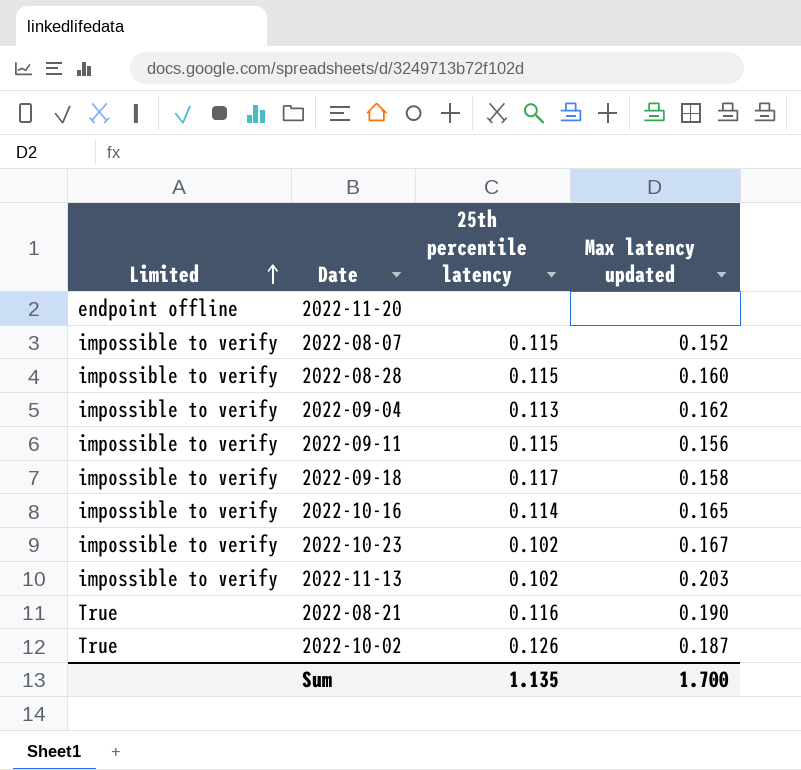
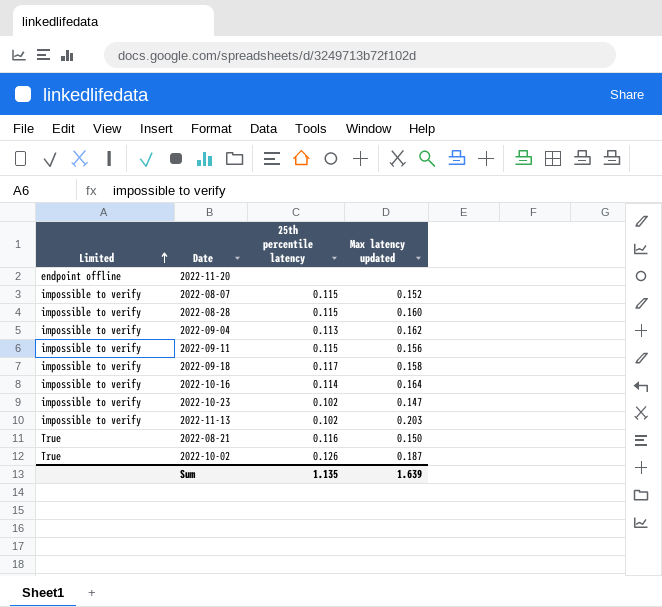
2022-10-16 | Max latency updated: 0.165 -> 0.164
2022-10-23 | Max latency updated: 0.167 -> 0.147
2022-08-21 | Max latency updated: 0.190 -> 0.150
Sum | Max latency updated: 1.700 -> 1.639

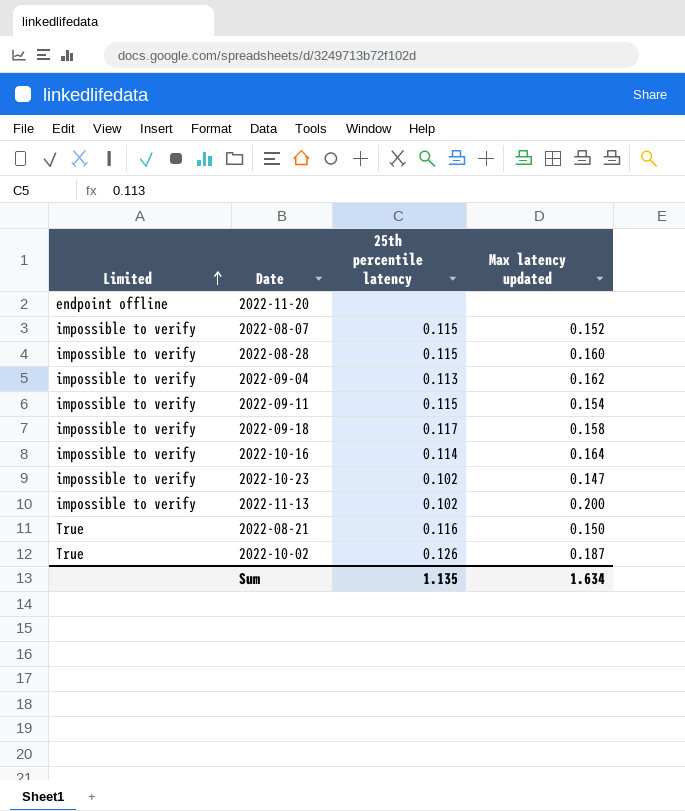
2022-09-11 | Max latency updated: 0.156 -> 0.154
2022-11-13 | Max latency updated: 0.203 -> 0.200
Sum | Max latency updated: 1.639 -> 1.634

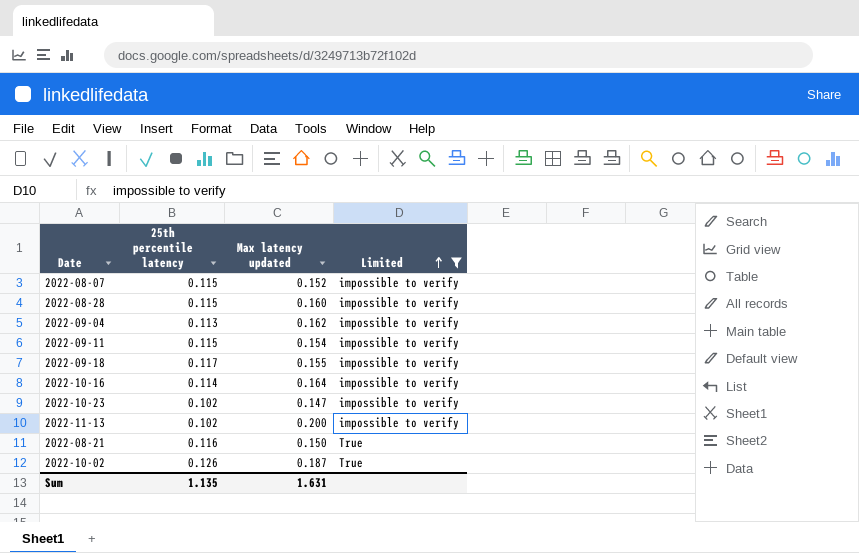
filter: none -> Limited != endpoint offline
column Limited | position: 1 -> 4
2022-09-18 | Max latency updated: 0.158 -> 0.155
Sum | Max latency updated: 1.634 -> 1.631

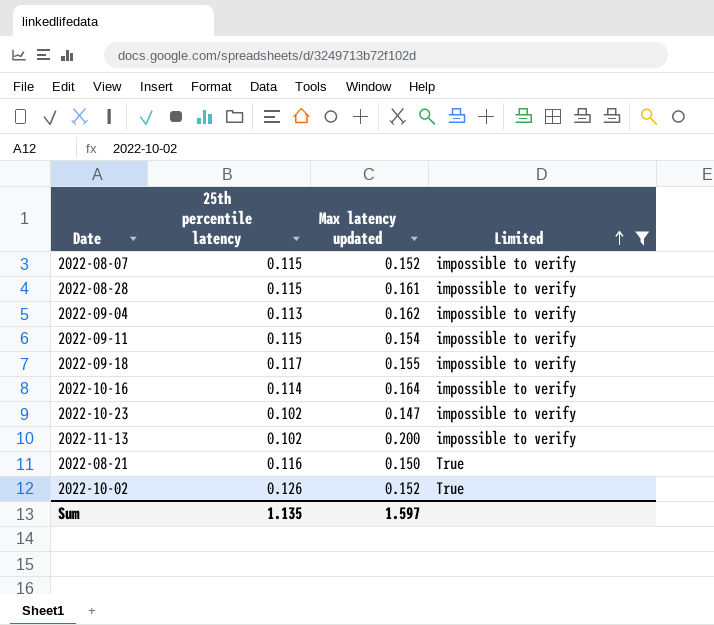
2022-08-28 | Max latency updated: 0.160 -> 0.161
2022-10-02 | Max latency updated: 0.187 -> 0.152
Sum | Max latency updated: 1.631 -> 1.597

